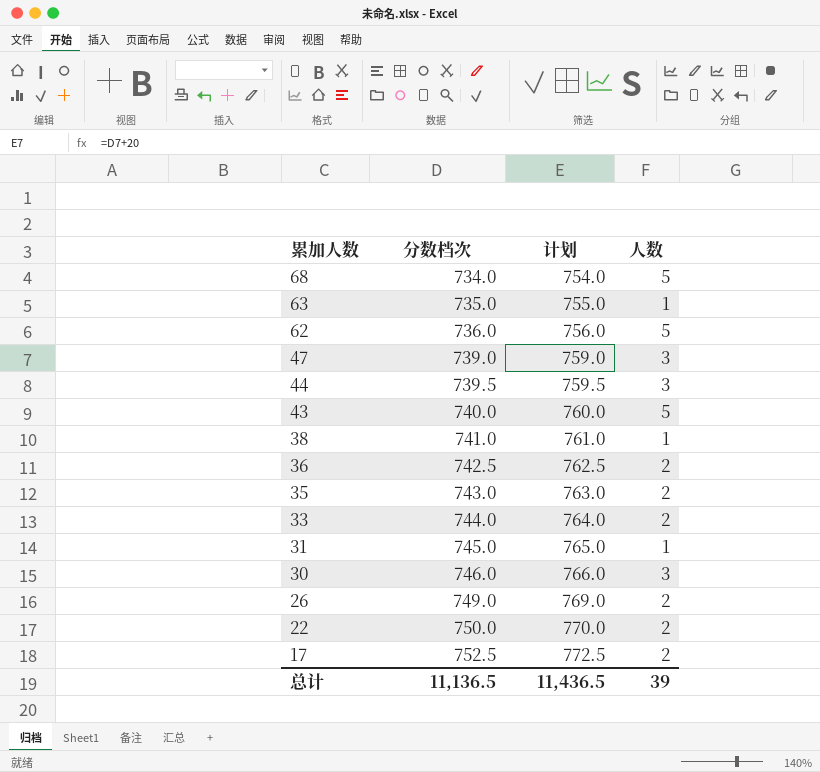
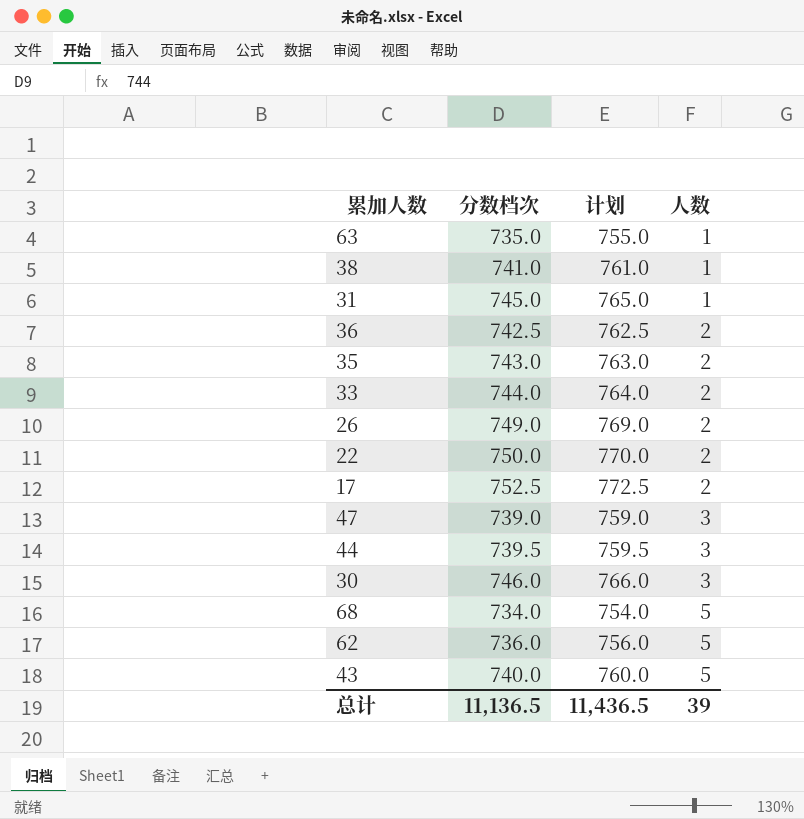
row order: 累加人数 descending -> 人数 ascending

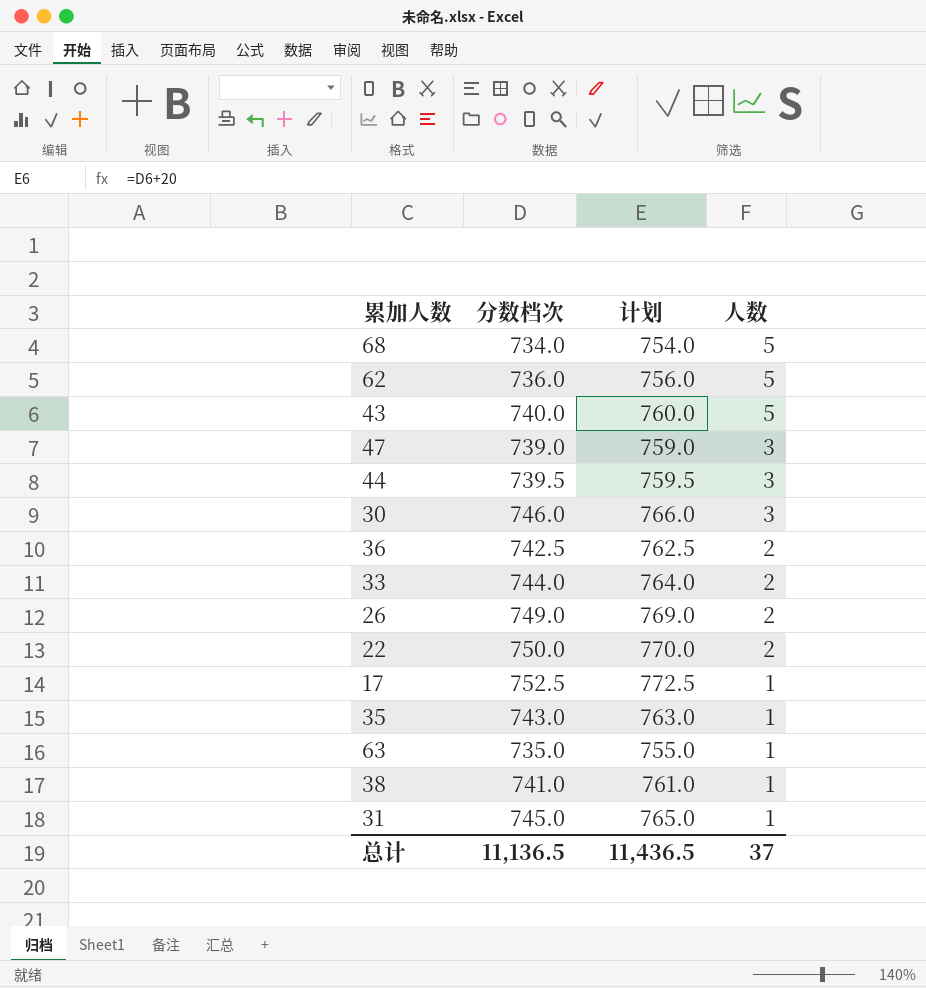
row order: 人数 ascending -> 人数 descending
17 | 人数: 2 -> 1
35 | 人数: 2 -> 1
总计 | 人数: 39 -> 37

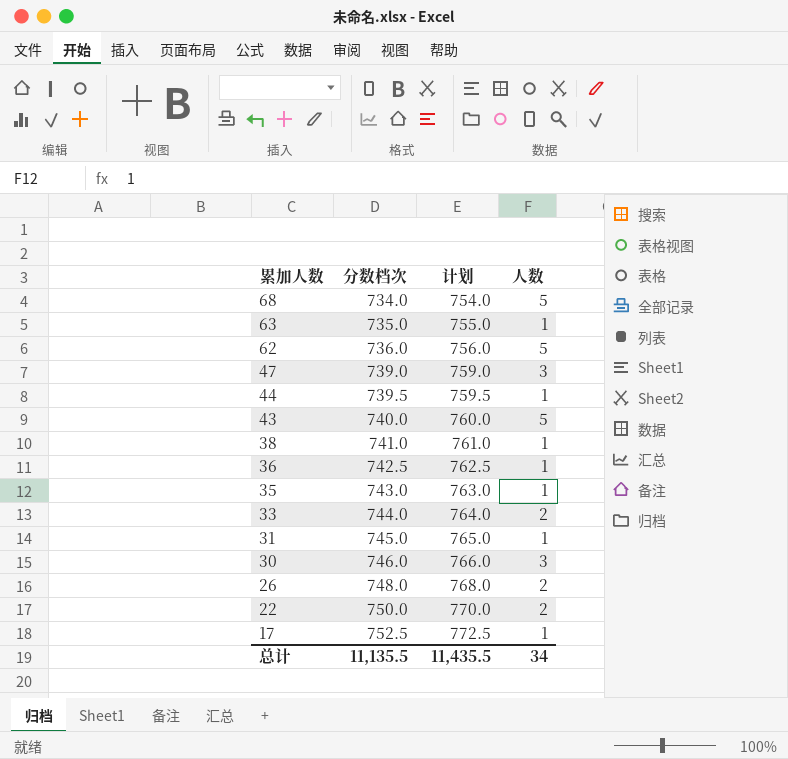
row order: 人数 descending -> 累加人数 descending
44 | 人数: 3 -> 1
36 | 人数: 2 -> 1
26 | 分数档次: 749.0 -> 748.0
26 | 计划: 769.0 -> 768.0
总计 | 分数档次: 11,136.5 -> 11,135.5
总计 | 计划: 11,436.5 -> 11,435.5
总计 | 人数: 37 -> 34

